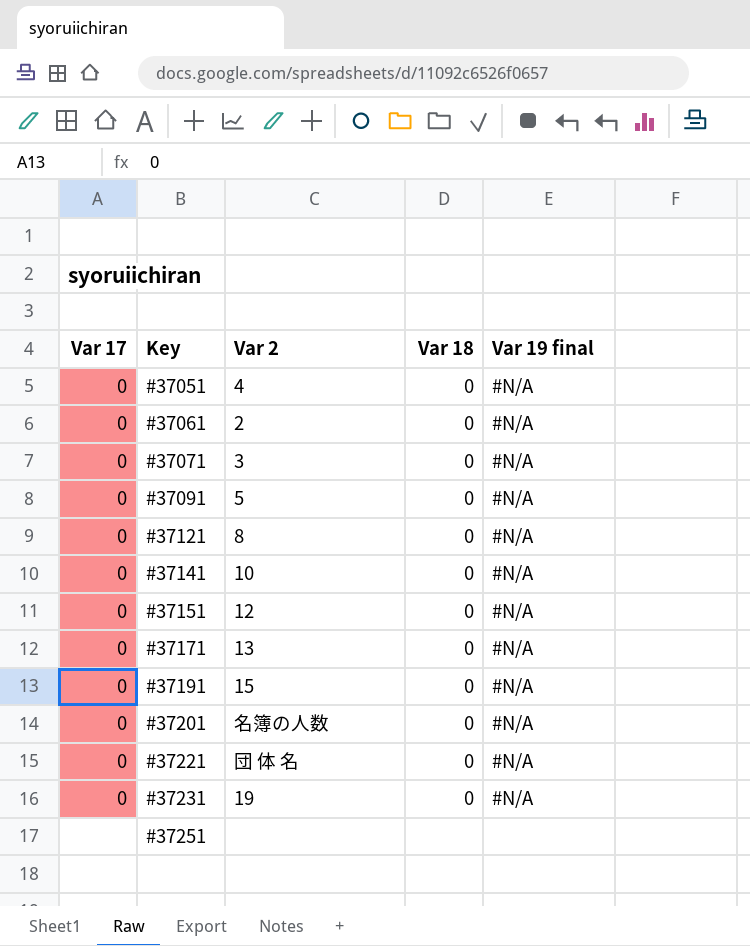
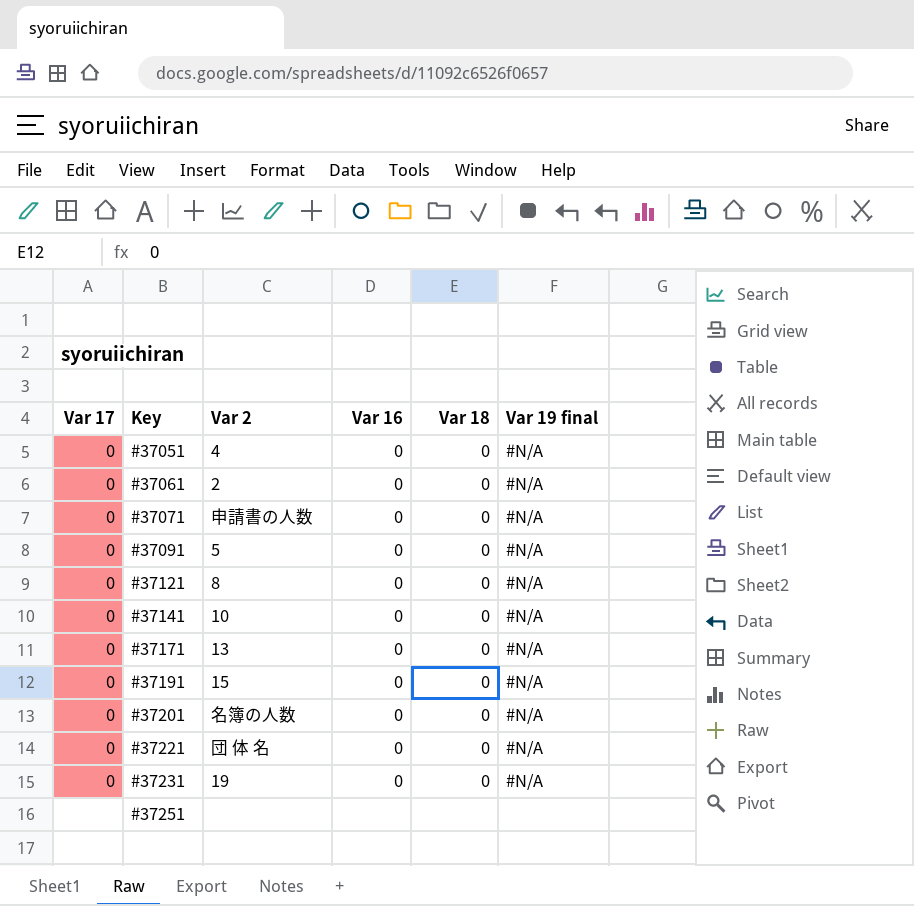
column Var 16 | position: none -> 4
row #37151: 0 | 12 | 0 | #N/A -> none
#37071 | Var 2: 3 -> 申請書の人数

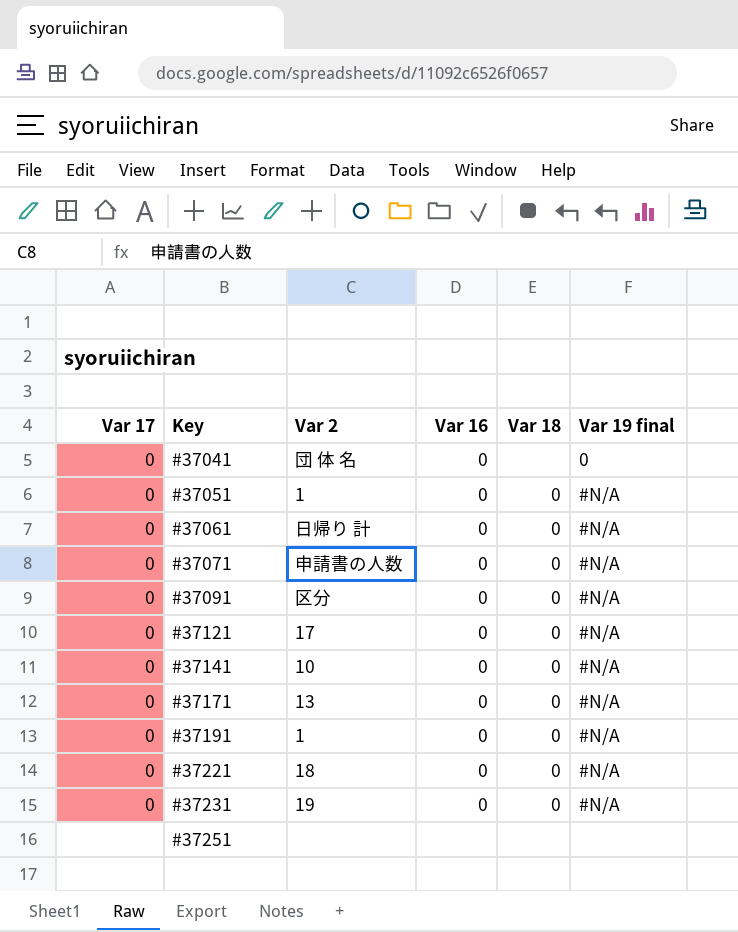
row #37201: 0 | 名簿の人数 | 0 | 0 | #N/A -> none
row #37041: none -> 0 | 団 体 名 | 0 | none | 0
#37051 | Var 2: 4 -> 1
#37061 | Var 2: 2 -> 日帰り 計
#37091 | Var 2: 5 -> 区分
#37121 | Var 2: 8 -> 17
#37191 | Var 2: 15 -> 1
#37221 | Var 2: 団 体 名 -> 18

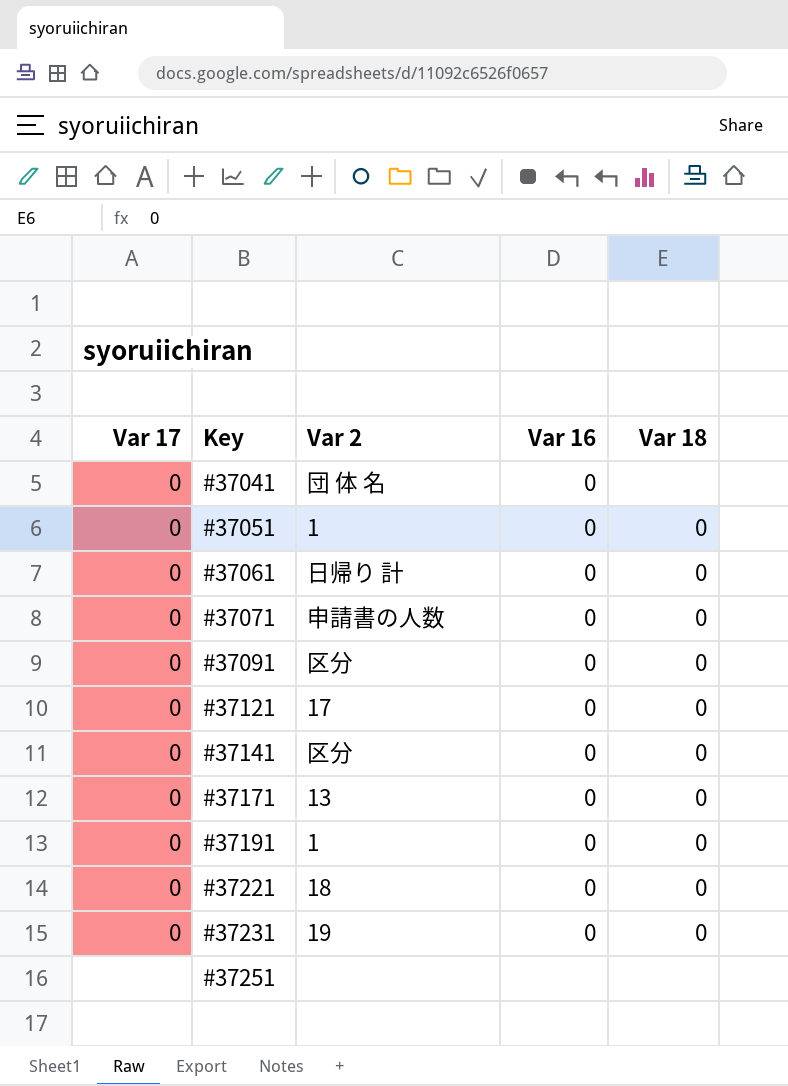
column Var 19 final | position: 6 -> none
#37141 | Var 2: 10 -> 区分

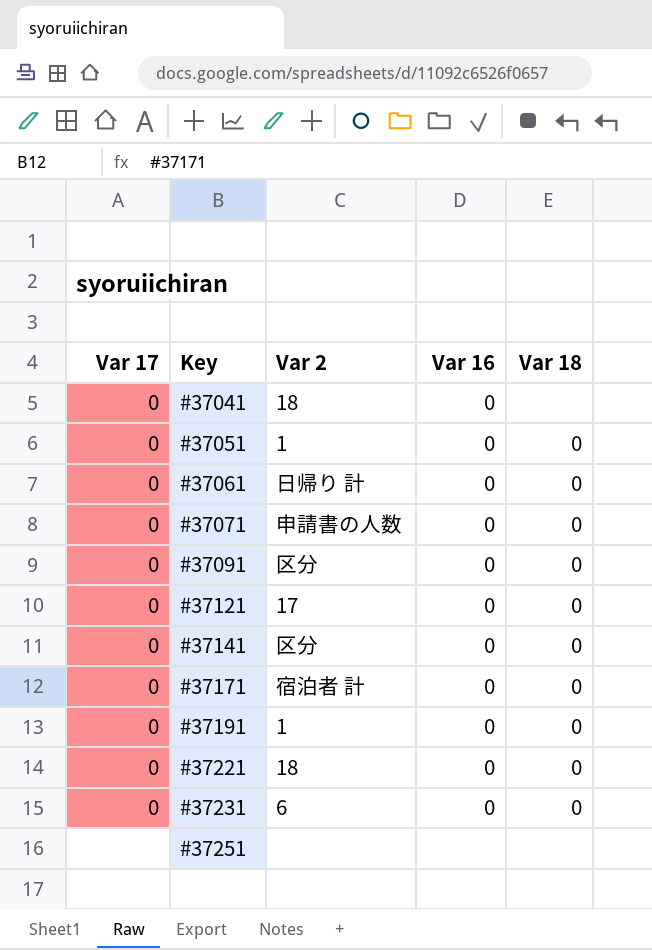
#37041 | Var 2: 団 体 名 -> 18
#37171 | Var 2: 13 -> 宿泊者 計
#37231 | Var 2: 19 -> 6

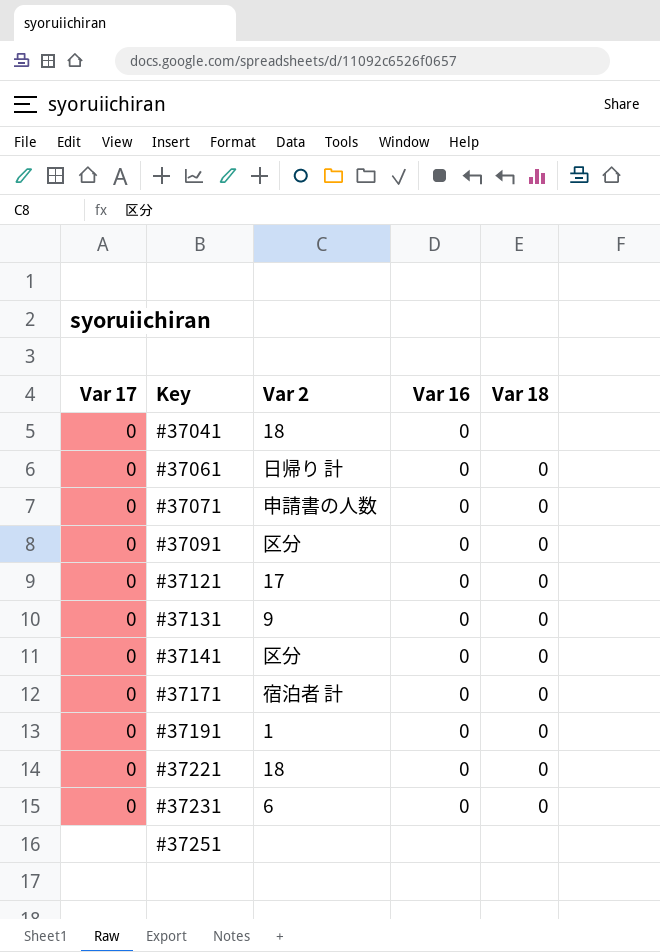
row #37051: 0 | 1 | 0 | 0 -> none
row #37131: none -> 0 | 9 | 0 | 0

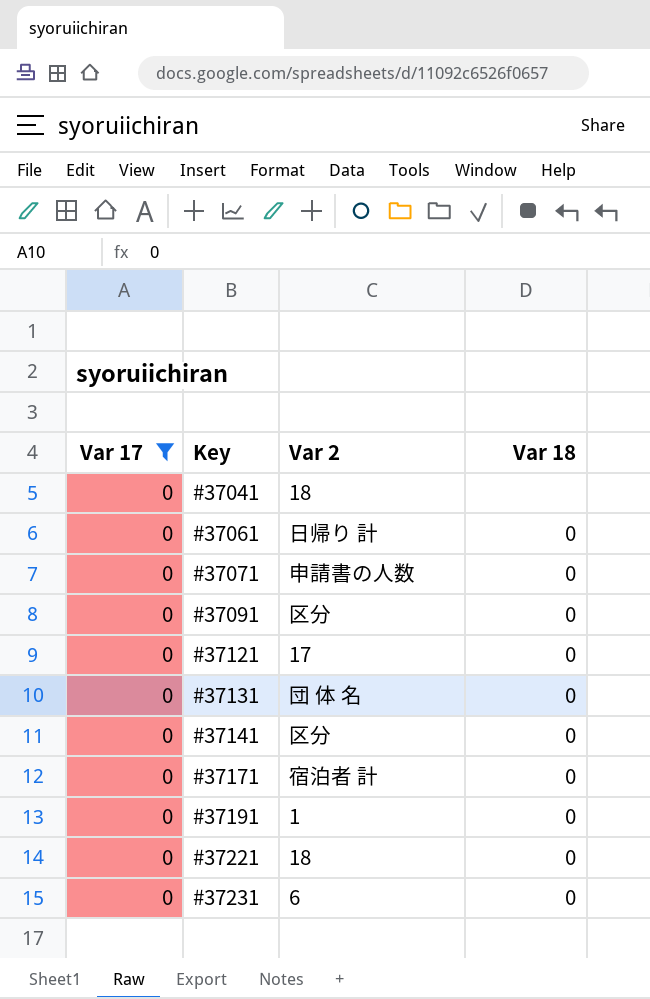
filter: none -> Var 17 = 0
column Var 16 | position: 4 -> none
#37131 | Var 2: 9 -> 団 体 名

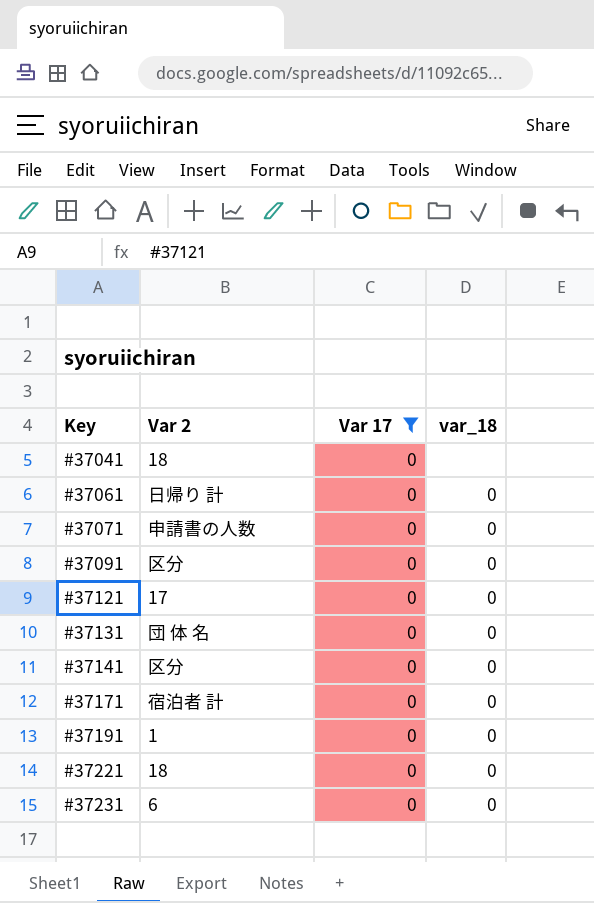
column Var 17 | position: 1 -> 3
column name: Var 18 -> var_18

